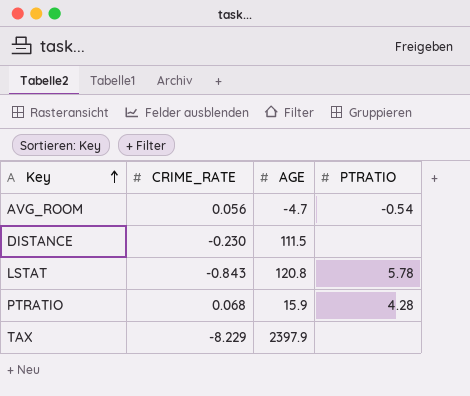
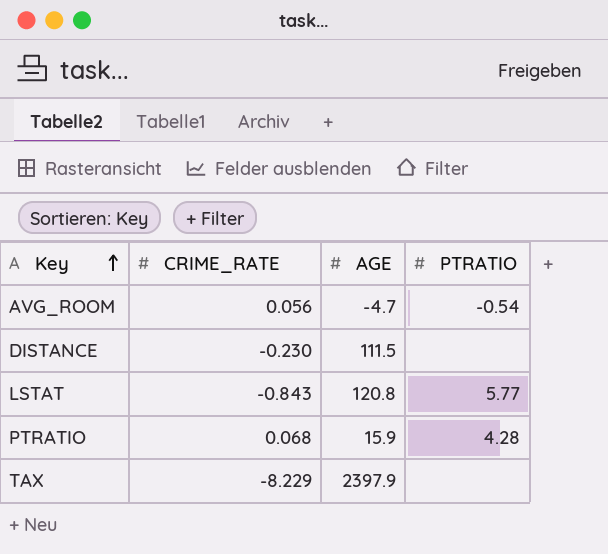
LSTAT | PTRATIO: 5.78 -> 5.77

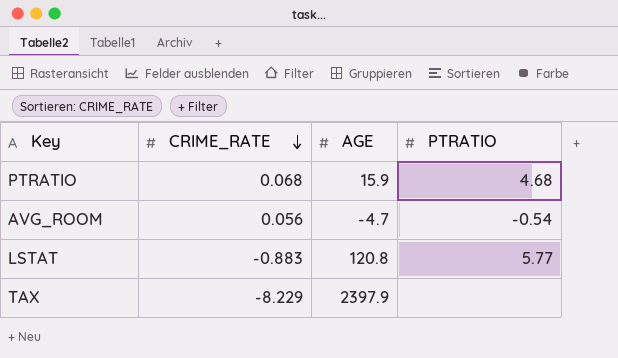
row order: Key ascending -> CRIME_RATE descending
row DISTANCE: -0.230 | 111.5 | none -> none
PTRATIO | PTRATIO: 4.28 -> 4.68
LSTAT | CRIME_RATE: -0.843 -> -0.883

